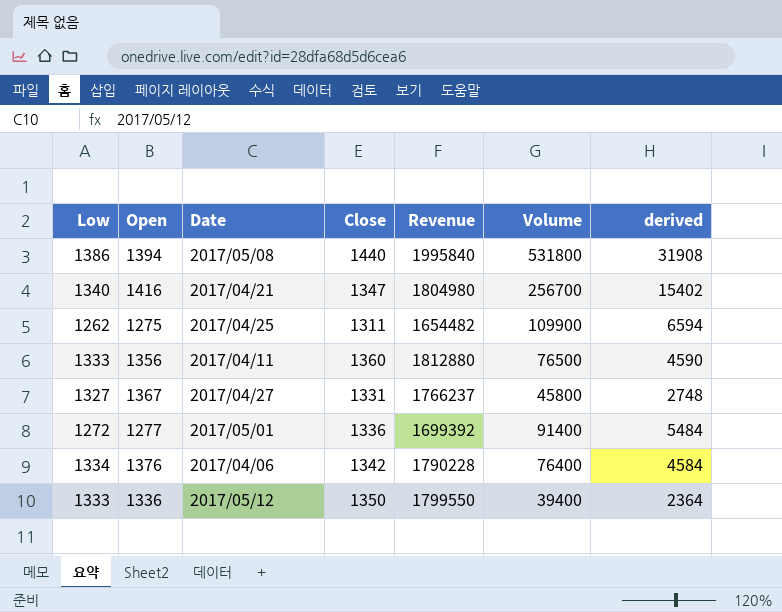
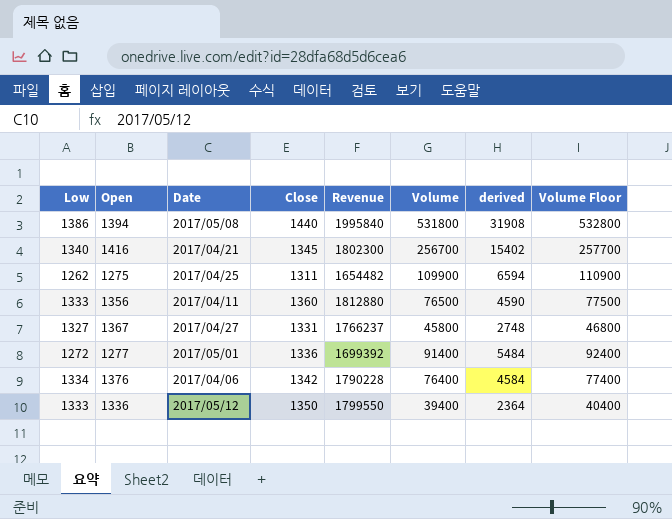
column Volume Floor | formula: none -> [Volume] + 1000
1416 | Close: 1347 -> 1345
1416 | Revenue: 1804980 -> 1802300

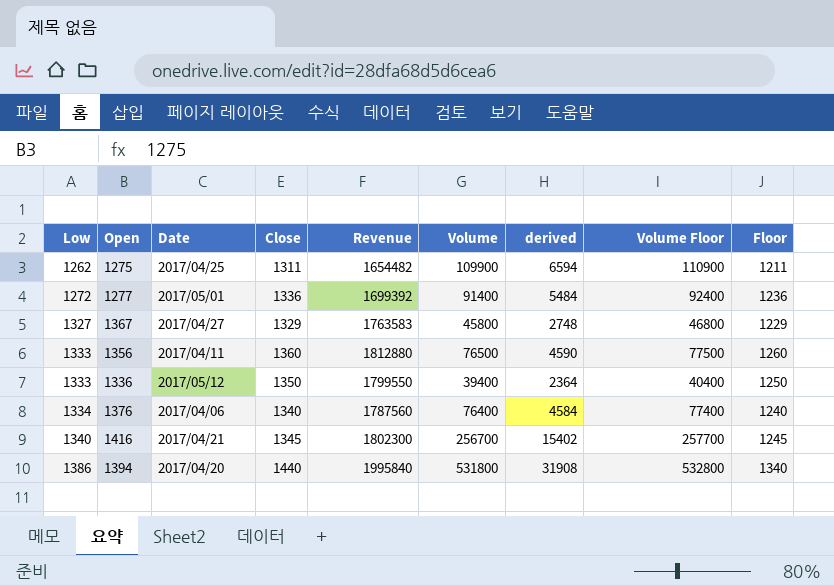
row order: none -> Low ascending
column Floor | formula: none -> [Close] - 100
1367 | Close: 1331 -> 1329
1367 | Revenue: 1766237 -> 1763583
1376 | Close: 1342 -> 1340
1376 | Revenue: 1790228 -> 1787560
1394 | Date: 2017/05/08 -> 2017/04/20

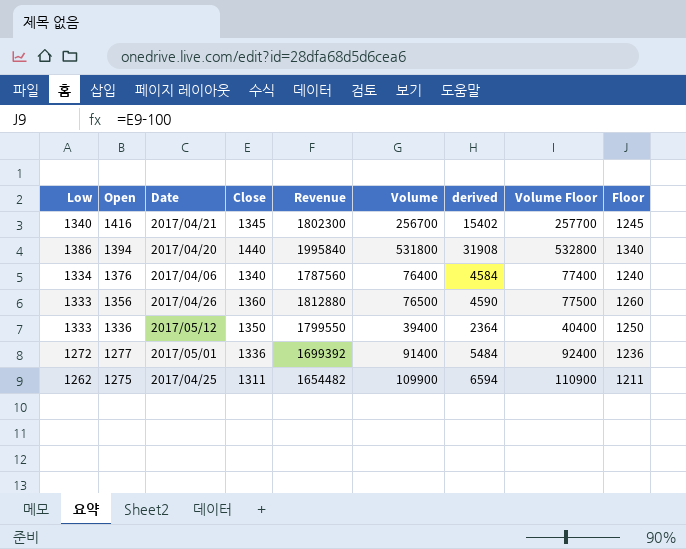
row order: Low ascending -> Open descending
row 1367: 1327 | 2017/04/27 | 1329 | 1763583 | 45800 | 2748 | 46800 | 1229 -> none
1356 | Date: 2017/04/11 -> 2017/04/26

